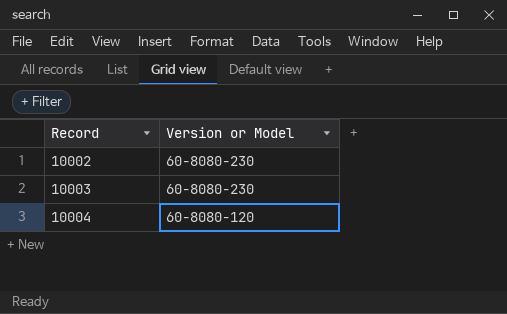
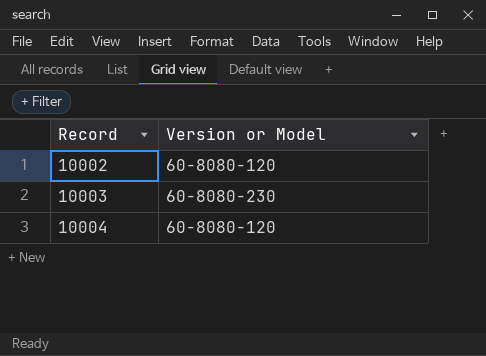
10002 | Version or Model: 60-8080-230 -> 60-8080-120

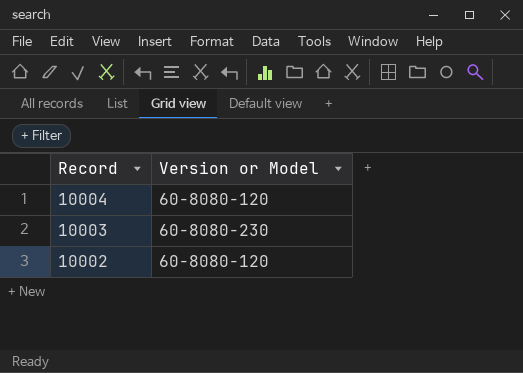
row order: Record ascending -> Record descending

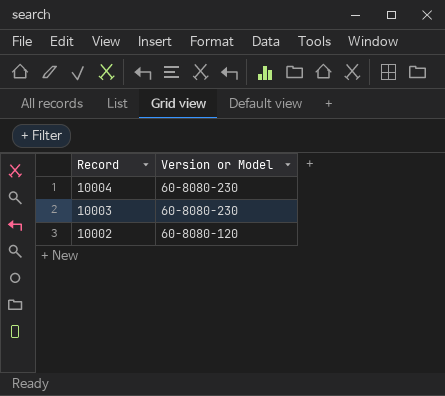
10004 | Version or Model: 60-8080-120 -> 60-8080-230

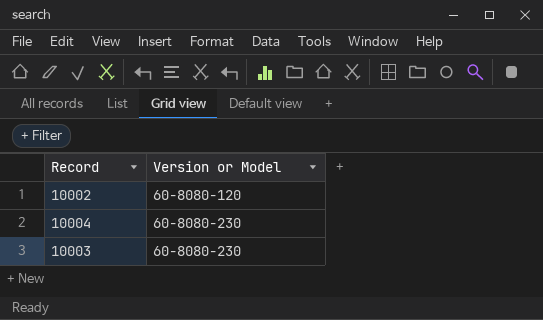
row order: Record descending -> Version or Model ascending

